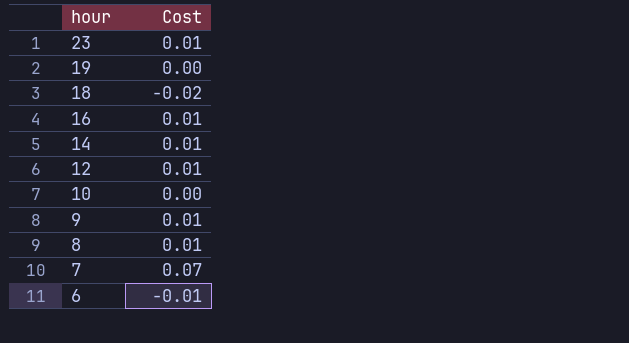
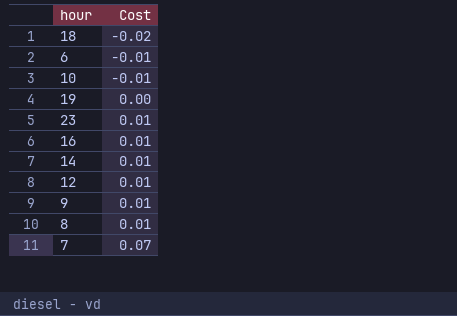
row order: hour descending -> Cost ascending
10 | Cost: 0.00 -> -0.01

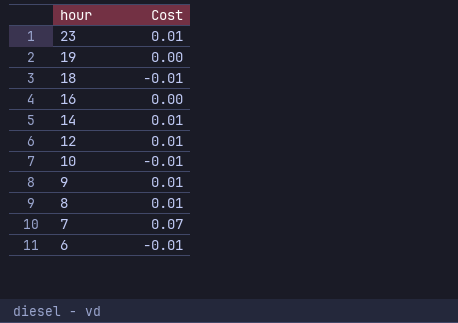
row order: Cost ascending -> hour descending
18 | Cost: -0.02 -> -0.01
16 | Cost: 0.01 -> 0.00

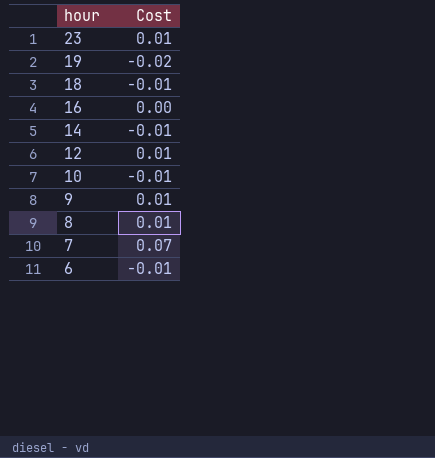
19 | Cost: 0.00 -> -0.02
14 | Cost: 0.01 -> -0.01

